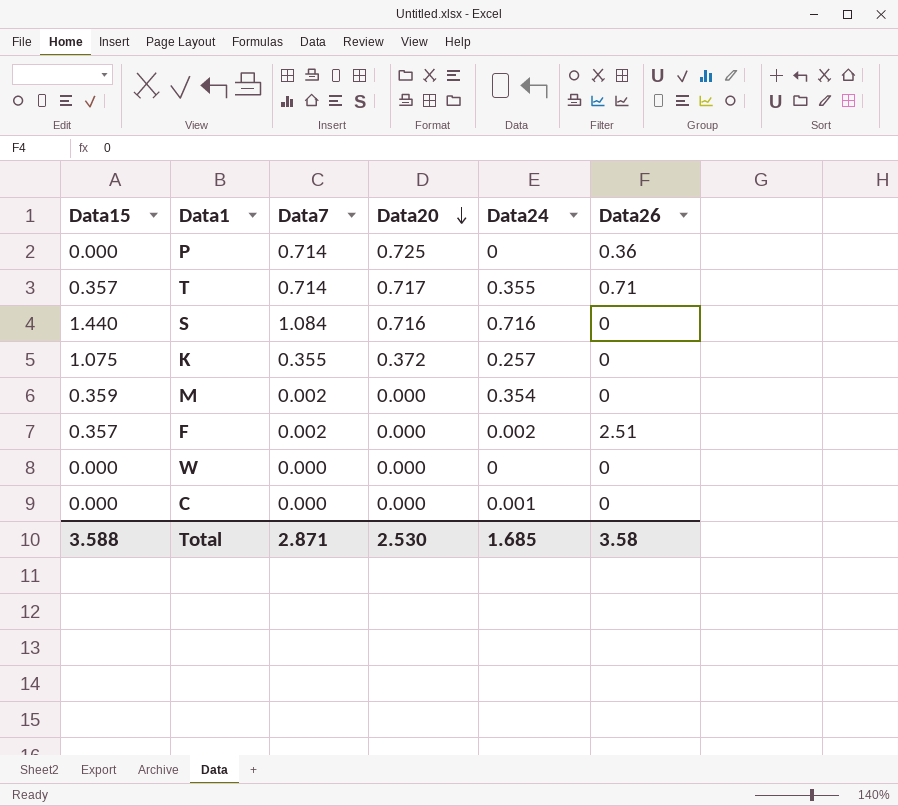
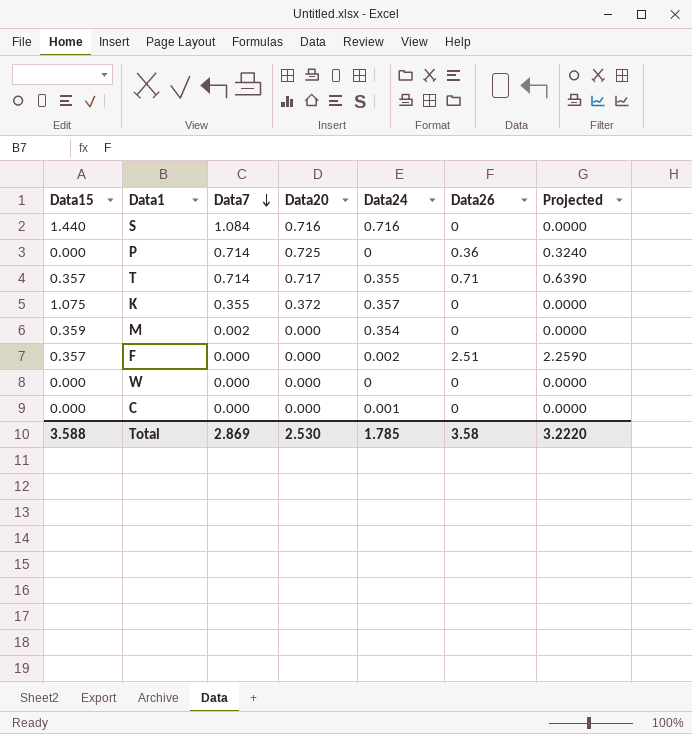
row order: Data20 descending -> Data7 descending
column Projected | formula: none -> [Data26] * 0.9
K | Data24: 0.257 -> 0.357
F | Data7: 0.002 -> 0.000
Total | Data7: 2.871 -> 2.869
Total | Data24: 1.685 -> 1.785

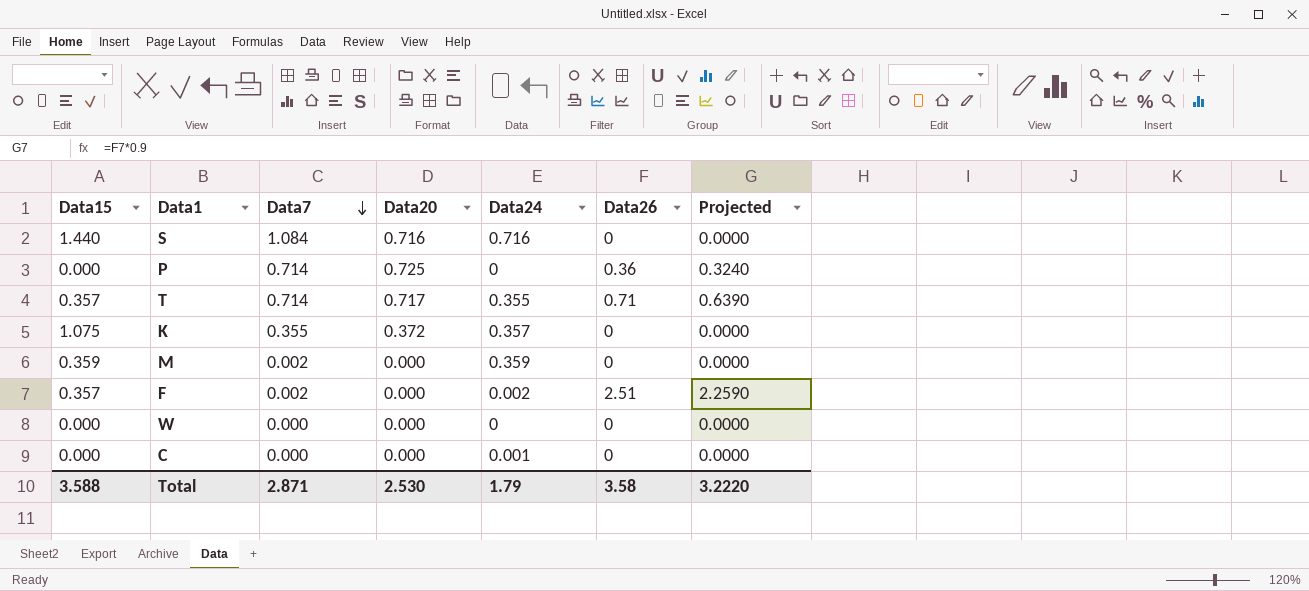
M | Data24: 0.354 -> 0.359
F | Data7: 0.000 -> 0.002
Total | Data7: 2.869 -> 2.871
Total | Data24: 1.785 -> 1.79

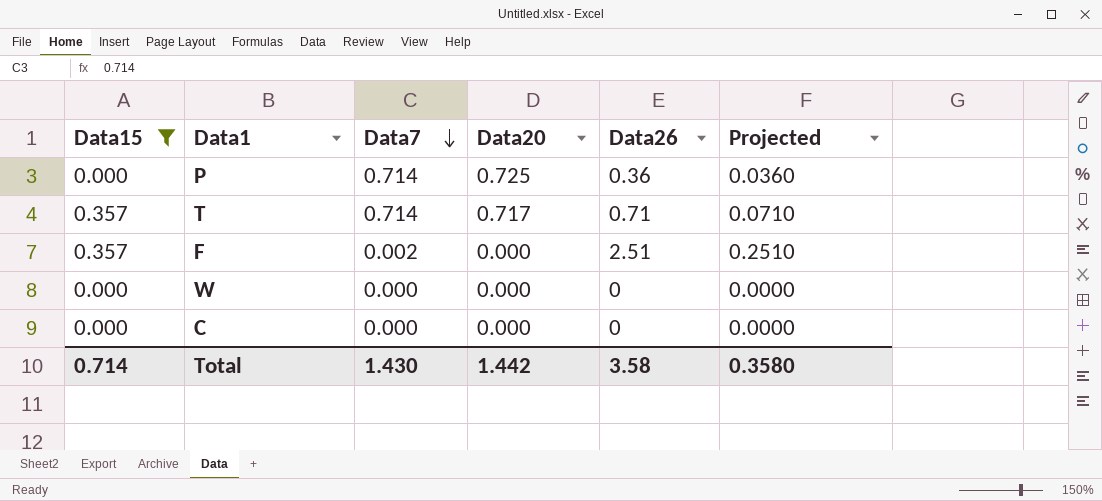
filter: none -> Data15 <= 0.357
column Data24 | position: 5 -> none
column Projected | formula: [Data26] * 0.9 -> [Data26] * 0.1
Total | Data15: 3.588 -> 0.714
Total | Data7: 2.871 -> 1.430
Total | Data20: 2.530 -> 1.442
Total | Projected: 3.2220 -> 0.3580

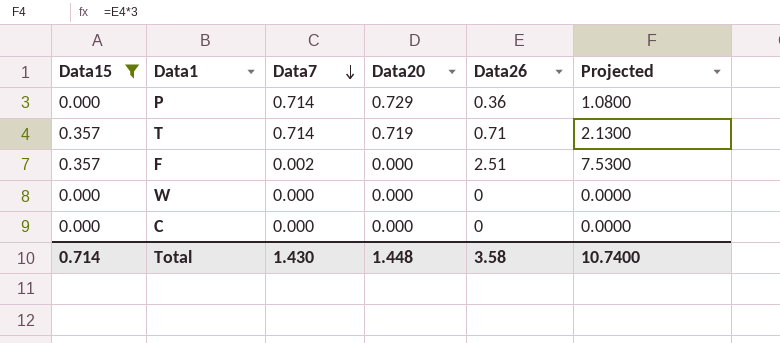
column Projected | formula: [Data26] * 0.1 -> [Data26] * 3
P | Data20: 0.725 -> 0.729
T | Data20: 0.717 -> 0.719
Total | Data20: 1.442 -> 1.448
Total | Projected: 0.3580 -> 10.7400

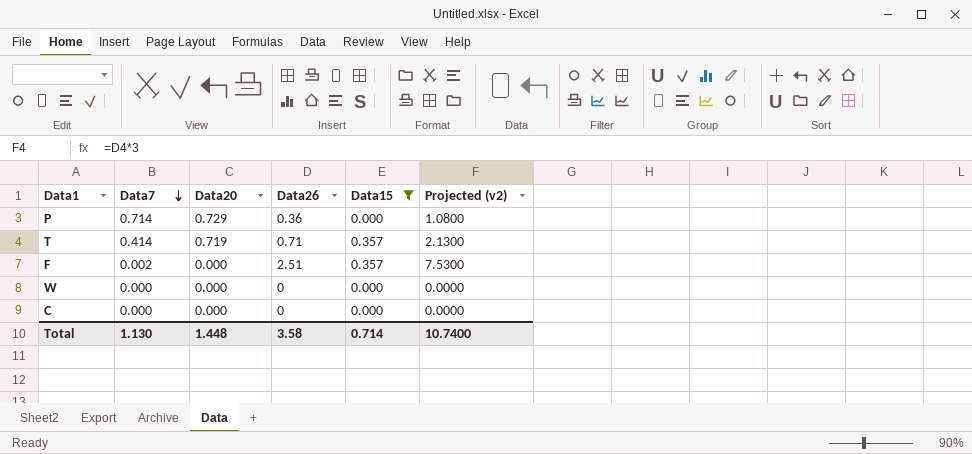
column Data15 | position: 1 -> 5
column name: Projected -> Projected (v2)
T | Data7: 0.714 -> 0.414
Total | Data7: 1.430 -> 1.130

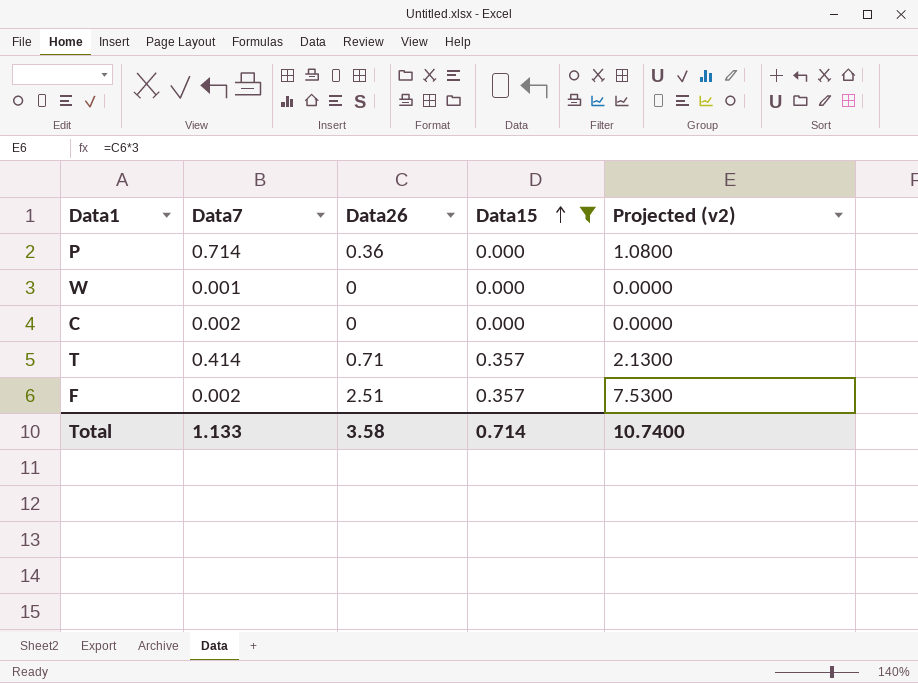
row order: Data7 descending -> Data15 ascending
column Data20 | position: 3 -> none
W | Data7: 0.000 -> 0.001
C | Data7: 0.000 -> 0.002
Total | Data7: 1.130 -> 1.133

